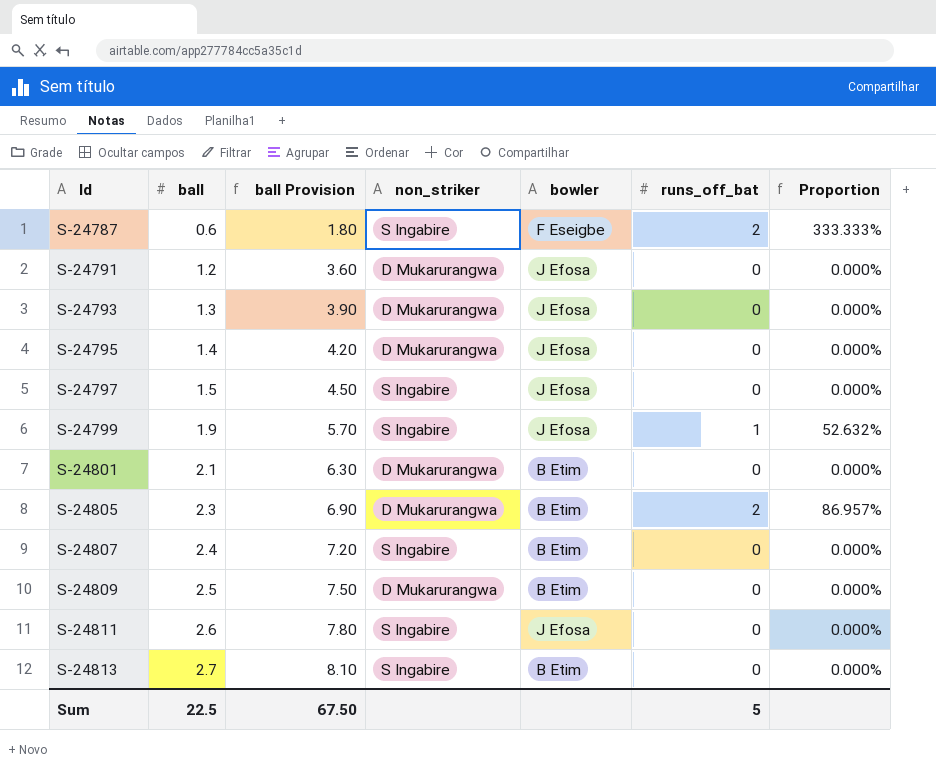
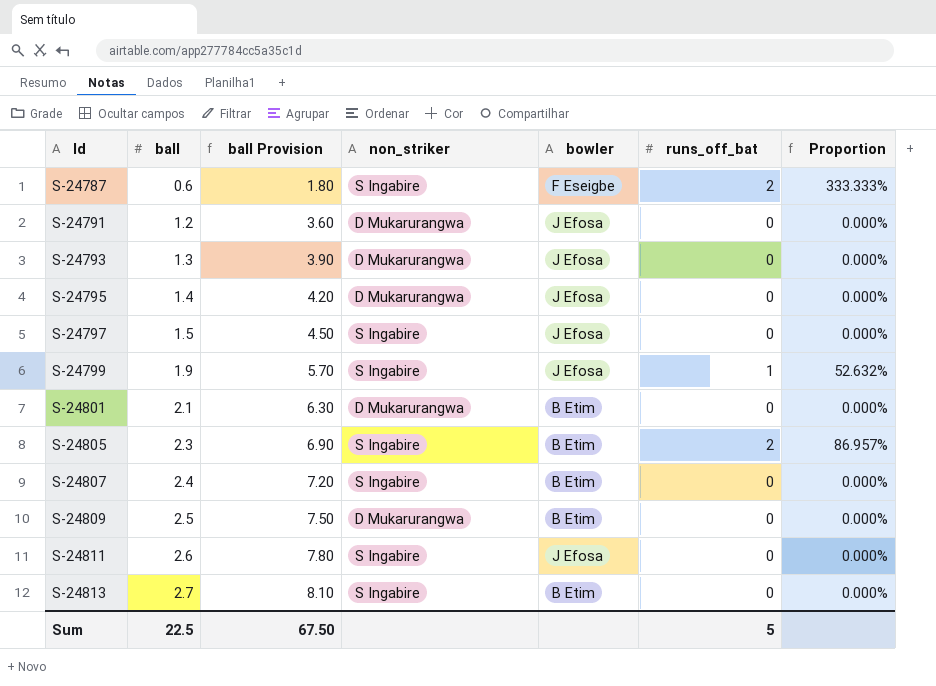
S-24805 | non_striker: D Mukarurangwa -> S Ingabire

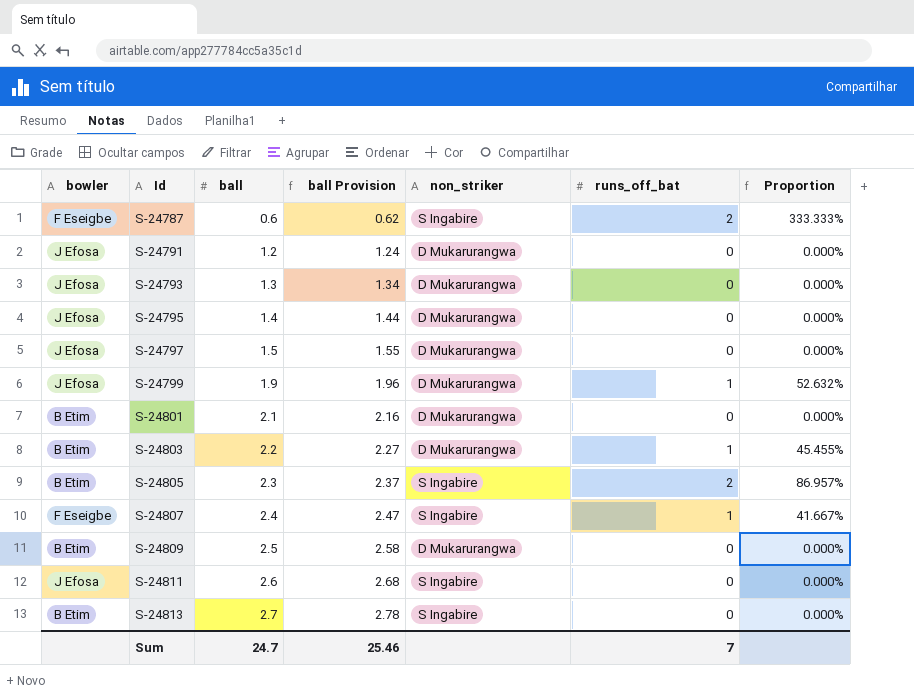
column bowler | position: 5 -> 1
column ball Provision | formula: [ball] * 3 -> [ball] * 1.03
S-24797 | non_striker: S Ingabire -> D Mukarurangwa
S-24799 | non_striker: S Ingabire -> D Mukarurangwa
row S-24803: none -> B Etim | 2.2 | 2.27 | D Mukarurangwa | 1 | 45.455%
S-24807 | bowler: B Etim -> F Eseigbe
S-24807 | runs_off_bat: 0 -> 1
S-24807 | Proportion: 0.000% -> 41.667%
Sum | ball: 22.5 -> 24.7
Sum | ball Provision: 67.50 -> 25.46
Sum | runs_off_bat: 5 -> 7

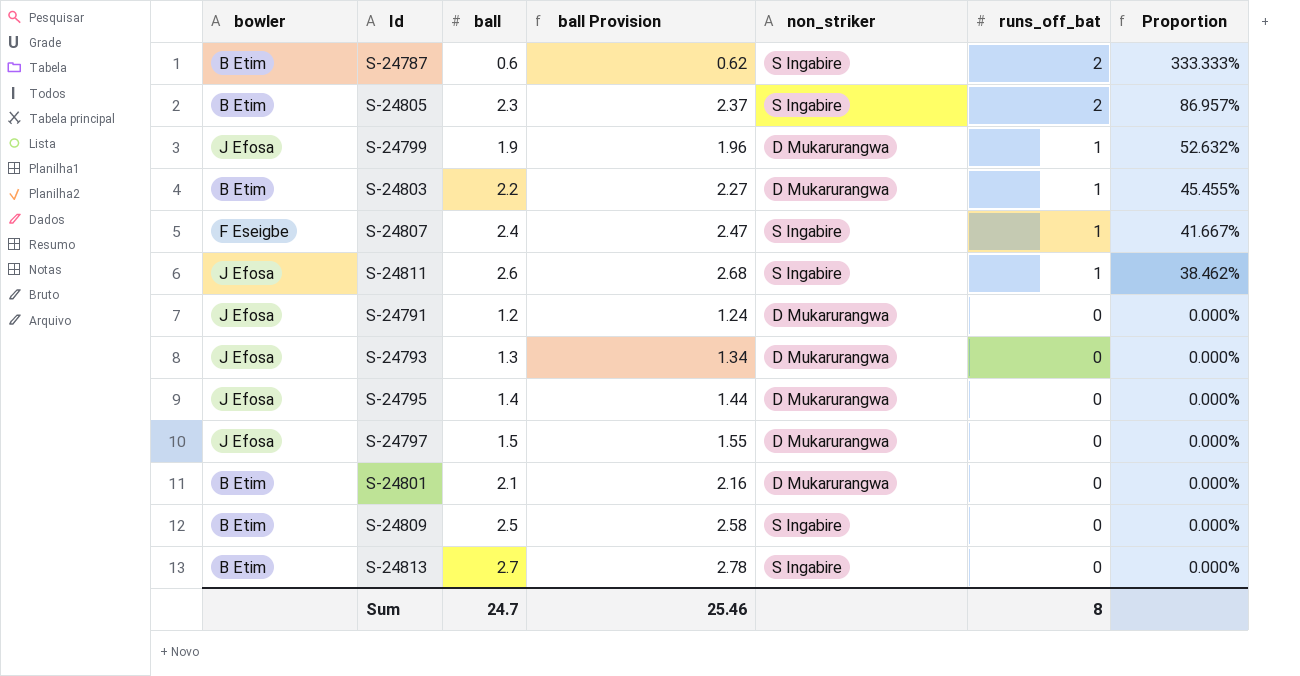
row order: Id ascending -> runs_off_bat descending
S-24787 | bowler: F Eseigbe -> B Etim
S-24811 | runs_off_bat: 0 -> 1
S-24811 | Proportion: 0.000% -> 38.462%
S-24809 | non_striker: D Mukarurangwa -> S Ingabire
Sum | runs_off_bat: 7 -> 8

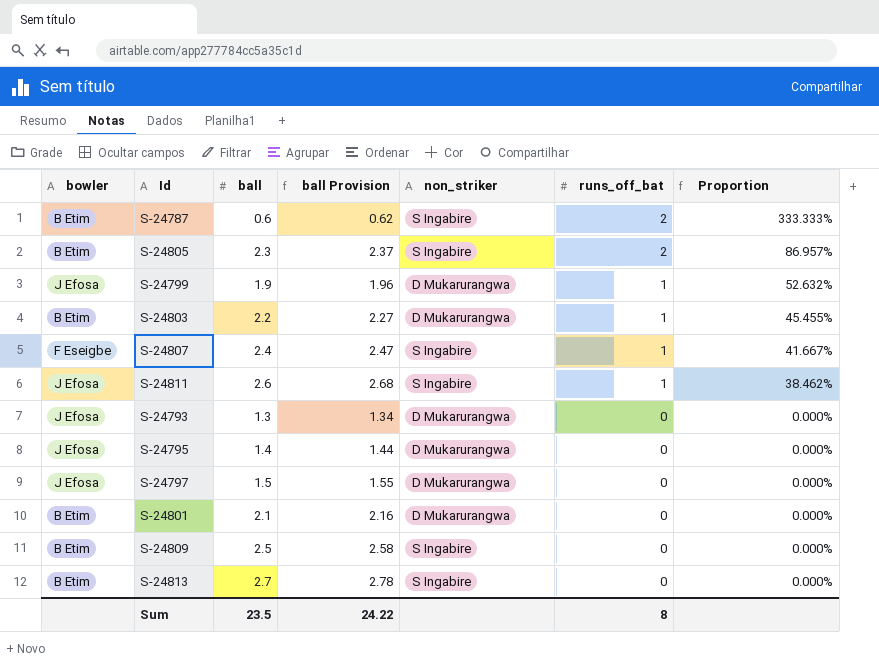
row S-24791: J Efosa | 1.2 | 1.24 | D Mukarurangwa | 0 | 0.000% -> none
Sum | ball: 24.7 -> 23.5
Sum | ball Provision: 25.46 -> 24.22

